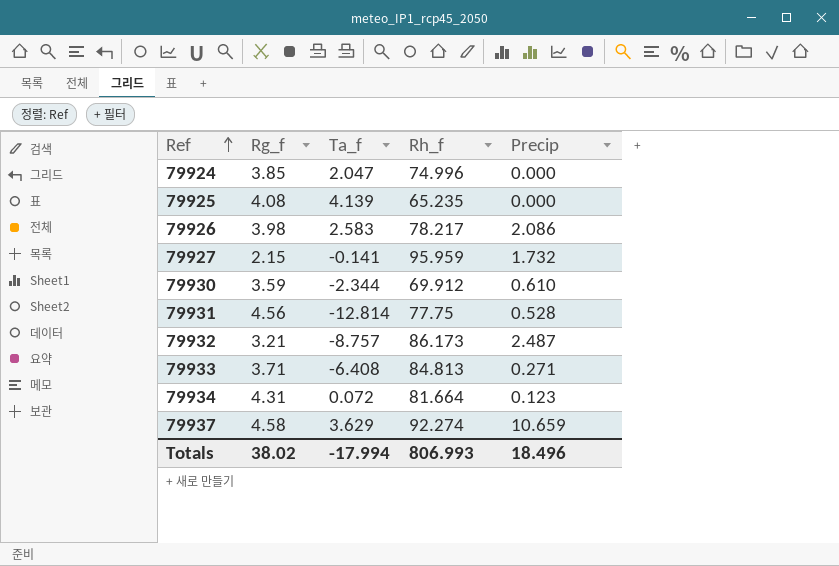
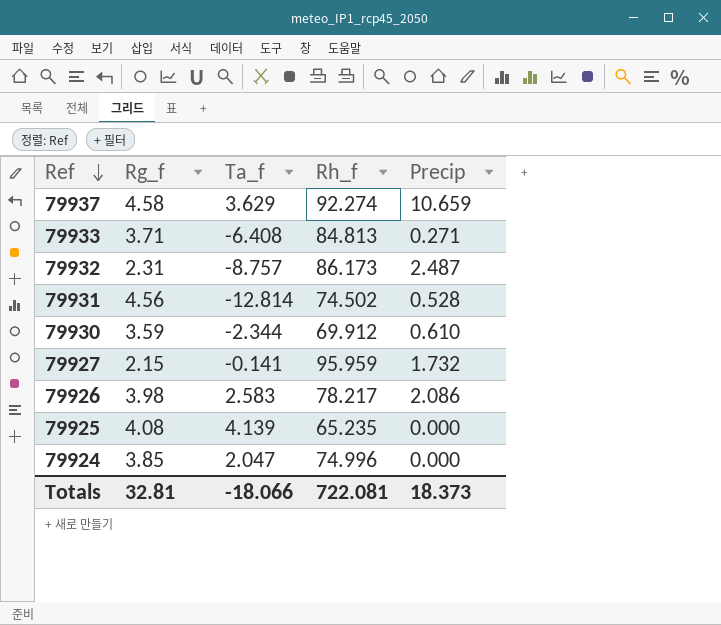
row order: Ref ascending -> Ref descending
row 79934: 4.31 | 0.072 | 81.664 | 0.123 -> none
79932 | Rg_f: 3.21 -> 2.31
79931 | Rh_f: 77.75 -> 74.502
Totals | Rg_f: 38.02 -> 32.81
Totals | Ta_f: -17.994 -> -18.066
Totals | Rh_f: 806.993 -> 722.081
Totals | Precip: 18.496 -> 18.373

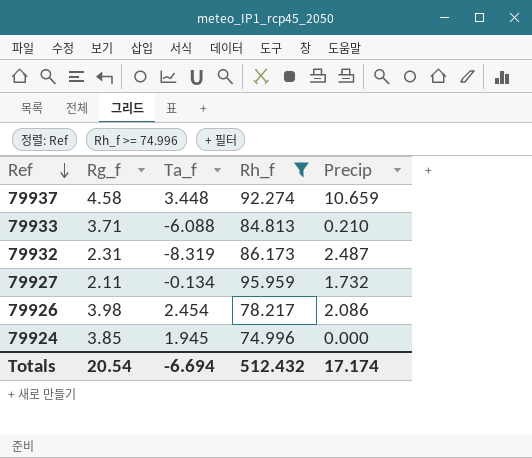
filter: none -> Rh_f >= 74.996
79937 | Ta_f: 3.629 -> 3.448
79933 | Ta_f: -6.408 -> -6.088
79933 | Precip: 0.271 -> 0.210
79932 | Ta_f: -8.757 -> -8.319
79927 | Rg_f: 2.15 -> 2.11
79927 | Ta_f: -0.141 -> -0.134
79926 | Ta_f: 2.583 -> 2.454
79924 | Ta_f: 2.047 -> 1.945
Totals | Rg_f: 32.81 -> 20.54
Totals | Ta_f: -18.066 -> -6.694
Totals | Rh_f: 722.081 -> 512.432
Totals | Precip: 18.373 -> 17.174

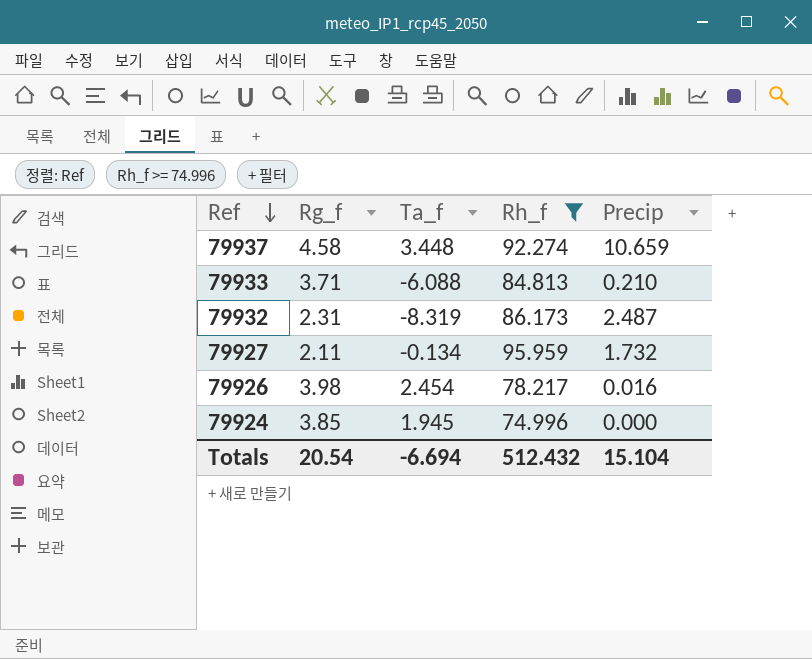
79926 | Precip: 2.086 -> 0.016
Totals | Precip: 17.174 -> 15.104

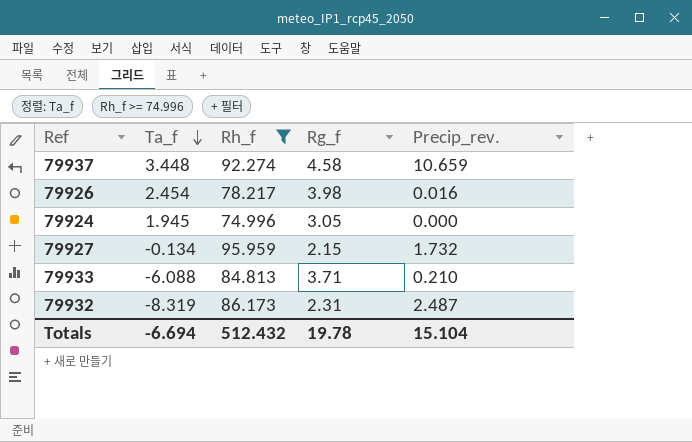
row order: Ref descending -> Ta_f descending
column Rg_f | position: 2 -> 4
column name: Precip -> Precip_rev.
79924 | Rg_f: 3.85 -> 3.05
79927 | Rg_f: 2.11 -> 2.15
Totals | Rg_f: 20.54 -> 19.78

